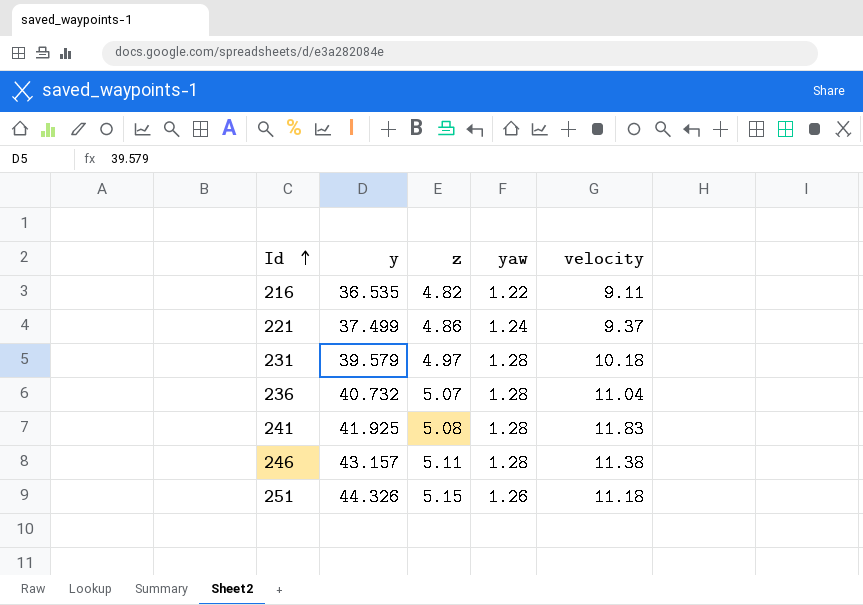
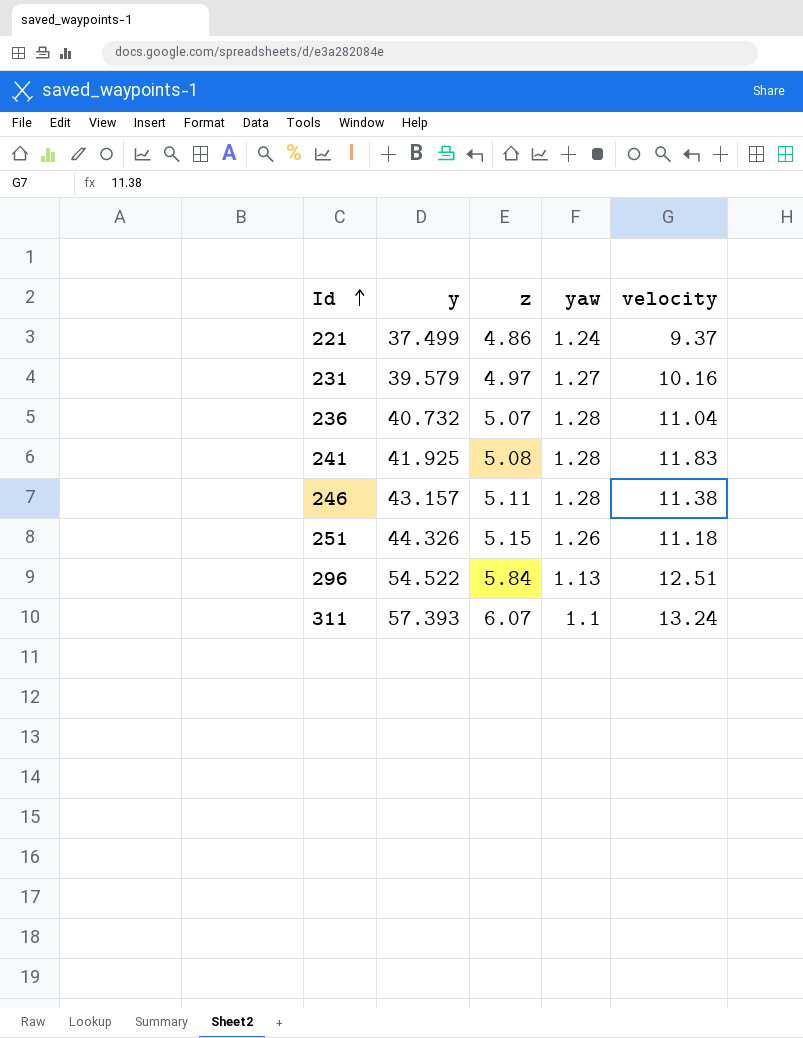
row 216: 36.535 | 4.82 | 1.22 | 9.11 -> none
231 | yaw: 1.28 -> 1.27
231 | velocity: 10.18 -> 10.16
row 296: none -> 54.522 | 5.84 | 1.13 | 12.51
row 311: none -> 57.393 | 6.07 | 1.1 | 13.24

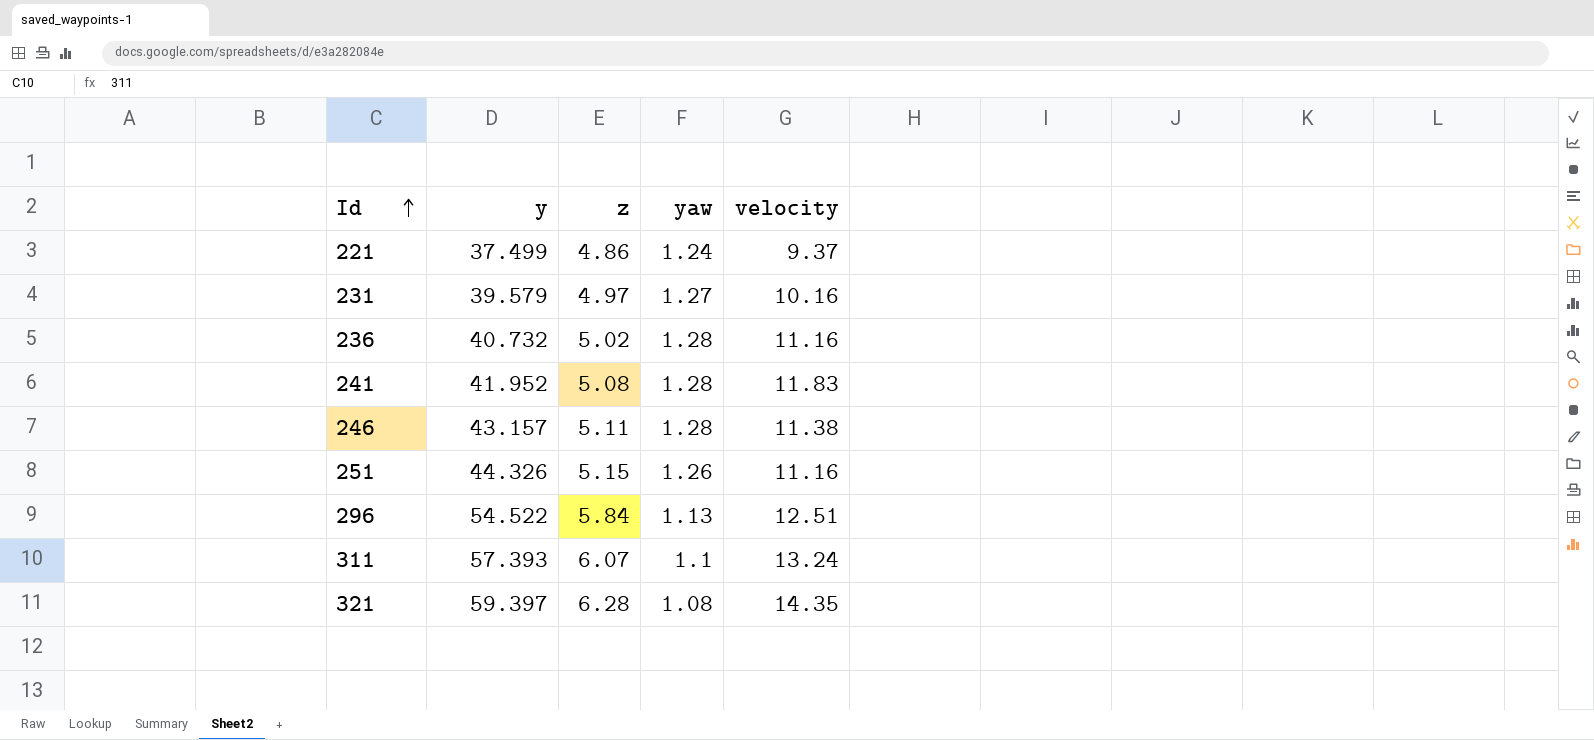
236 | z: 5.07 -> 5.02
236 | velocity: 11.04 -> 11.16
241 | y: 41.925 -> 41.952
251 | velocity: 11.18 -> 11.16
row 321: none -> 59.397 | 6.28 | 1.08 | 14.35

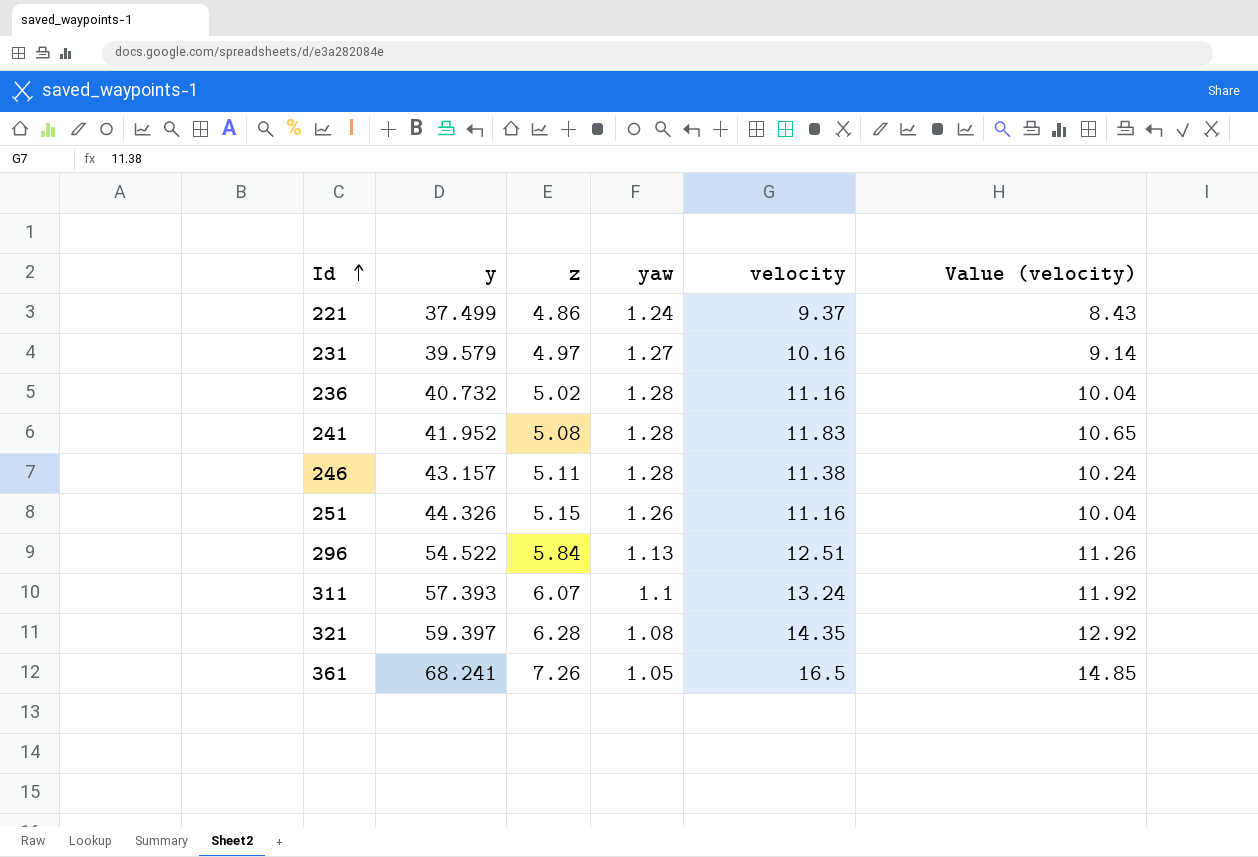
column Value (velocity) | formula: none -> [velocity] * 0.9
row 361: none -> 68.241 | 7.26 | 1.05 | 16.5 | 14.85

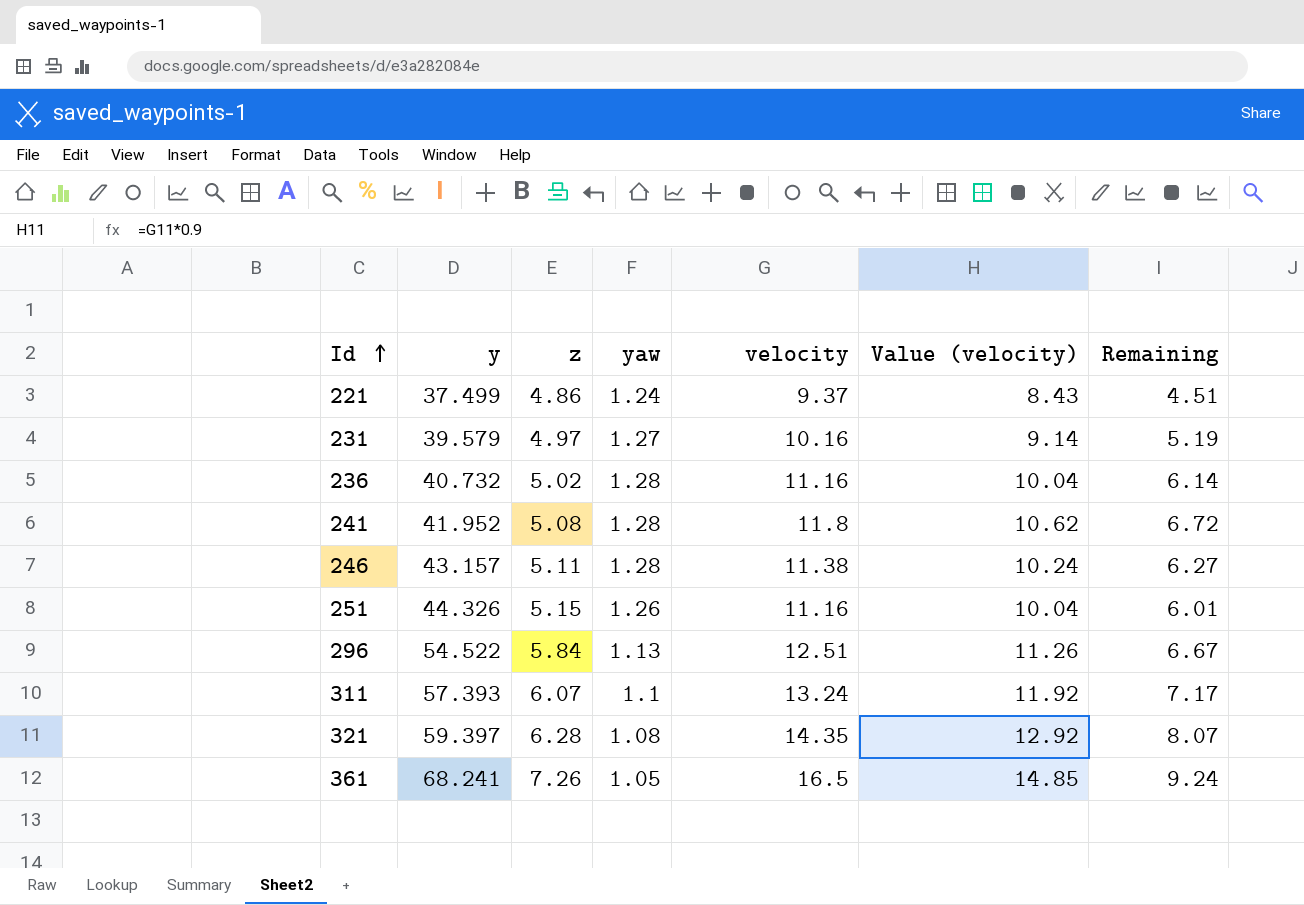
column Remaining | formula: none -> [velocity] - [z]
241 | velocity: 11.83 -> 11.8
241 | Value (velocity): 10.65 -> 10.62

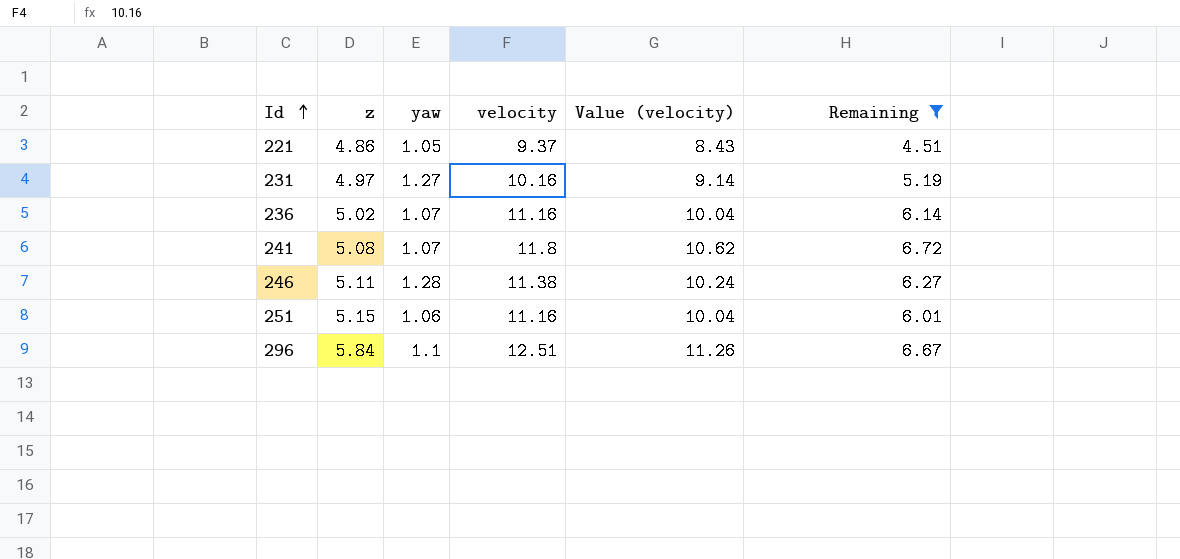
filter: none -> Remaining <= 6.72
column y | position: 2 -> none
221 | yaw: 1.24 -> 1.05
236 | yaw: 1.28 -> 1.07
241 | yaw: 1.28 -> 1.07
251 | yaw: 1.26 -> 1.06
296 | yaw: 1.13 -> 1.1

